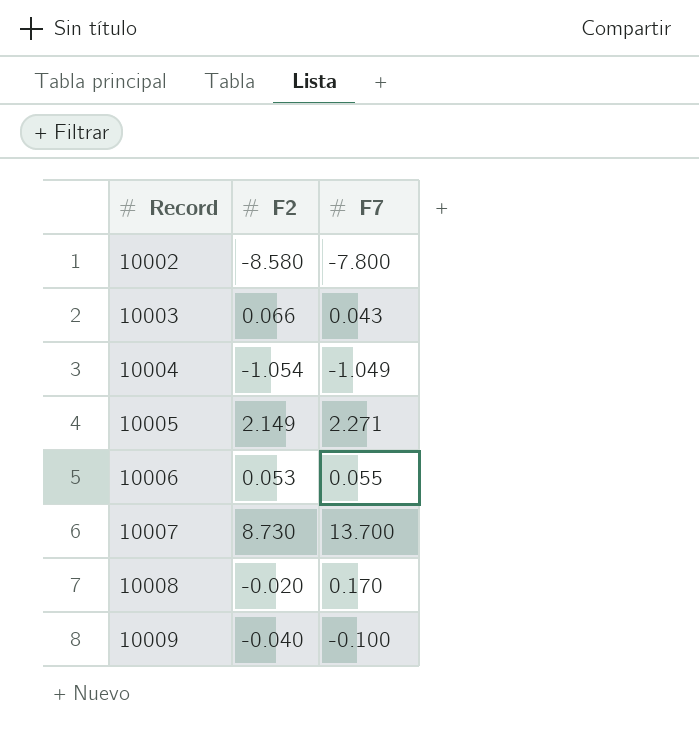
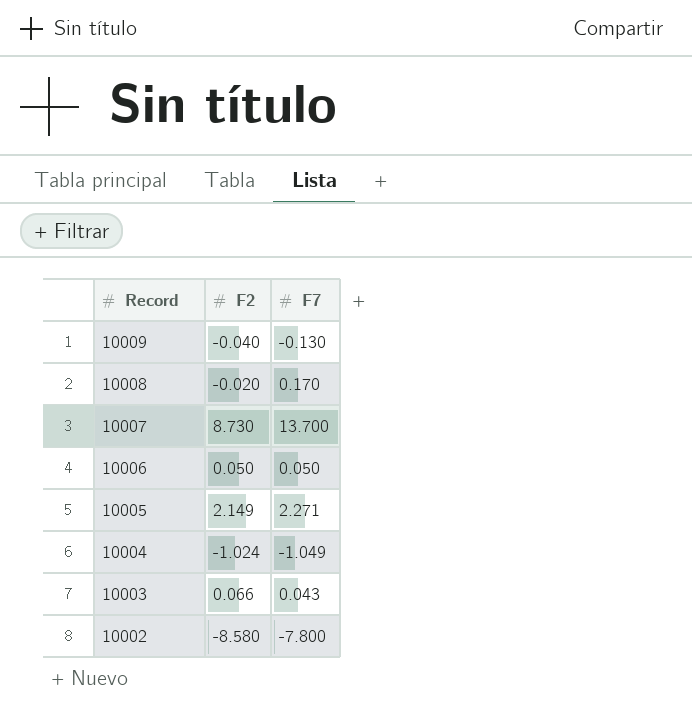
row order: Record ascending -> Record descending
10009 | F7: -0.100 -> -0.130
10006 | F2: 0.053 -> 0.050
10006 | F7: 0.055 -> 0.050
10004 | F2: -1.054 -> -1.024

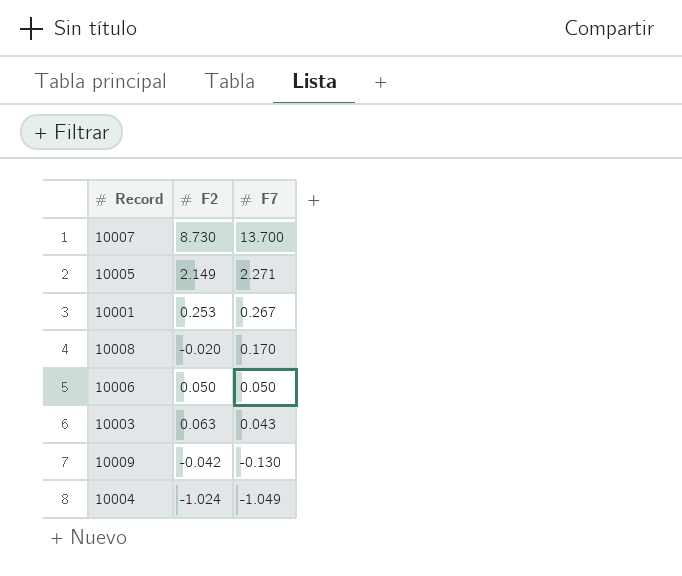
row order: Record descending -> F7 descending
row 10002: -8.580 | -7.800 -> none
row 10001: none -> 0.253 | 0.267
10003 | F2: 0.066 -> 0.063
10009 | F2: -0.040 -> -0.042

